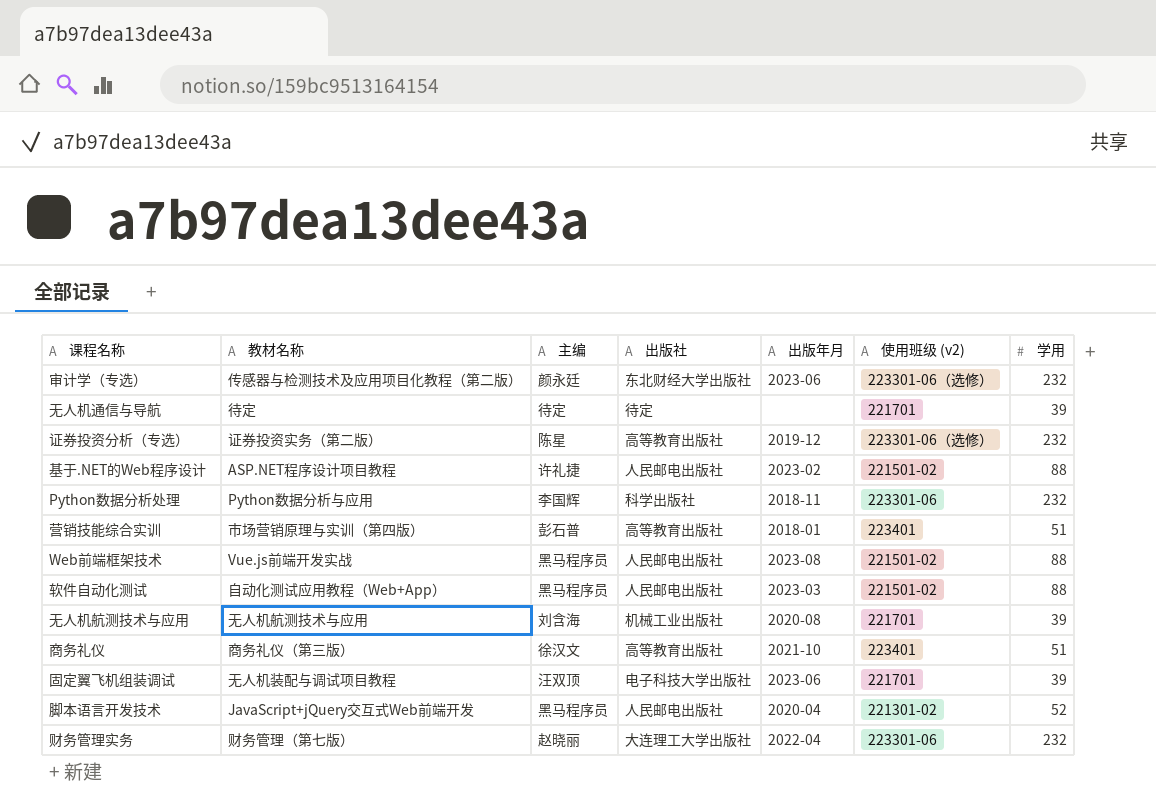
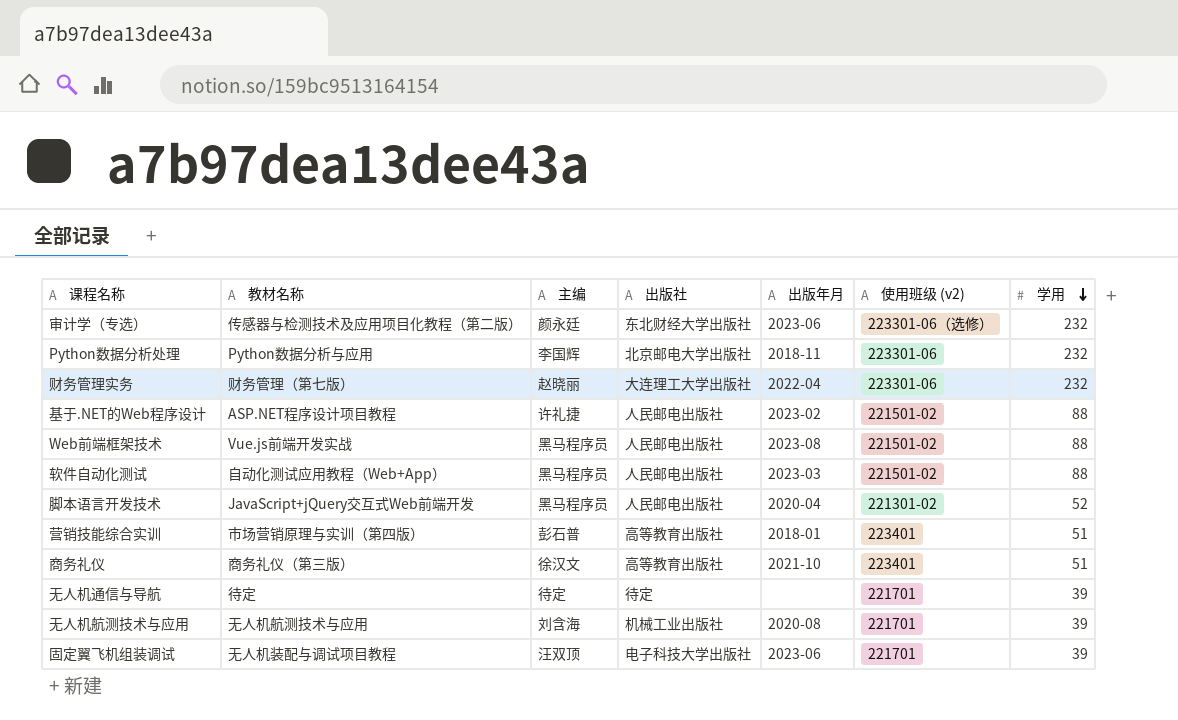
row order: none -> 学用 descending
row 证券投资分析（专选）: 证券投资实务（第二版） | 陈星 | 高等教育出版社 | 2019-12 | 223301-06（选修） | 232 -> none
Python数据分析处理 | 出版社: 科学出版社 -> 北京邮电大学出版社

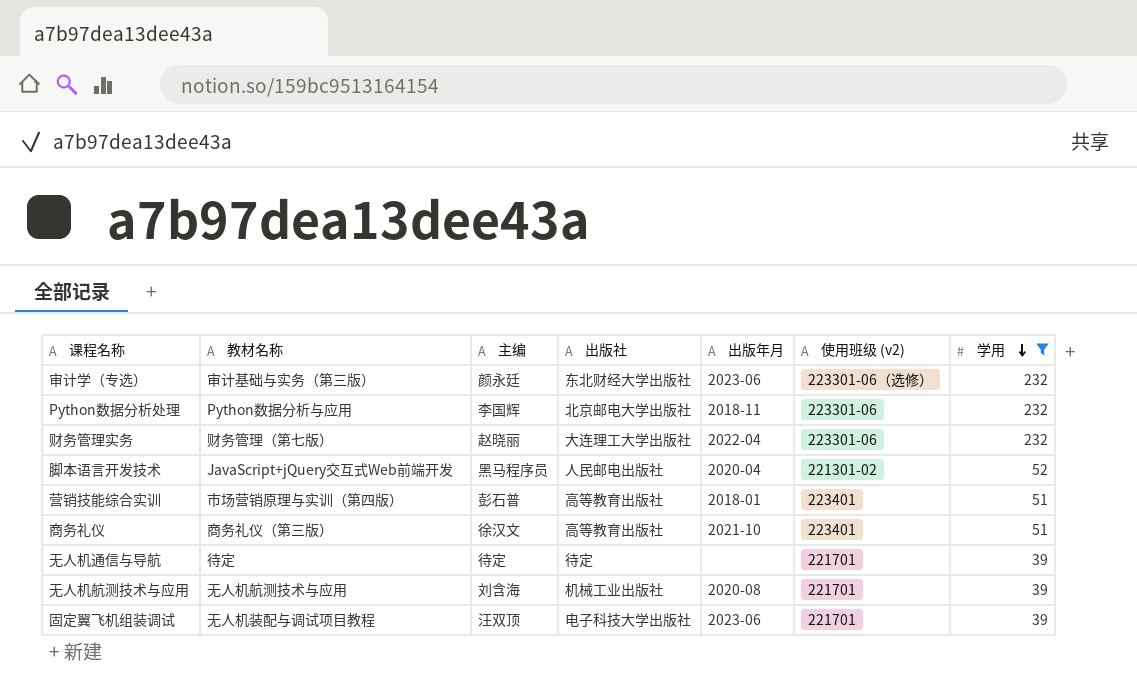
filter: none -> 学用 != 88
审计学（专选） | 教材名称: 传感器与检测技术及应用项目化教程（第二版） -> 审计基础与实务（第三版）

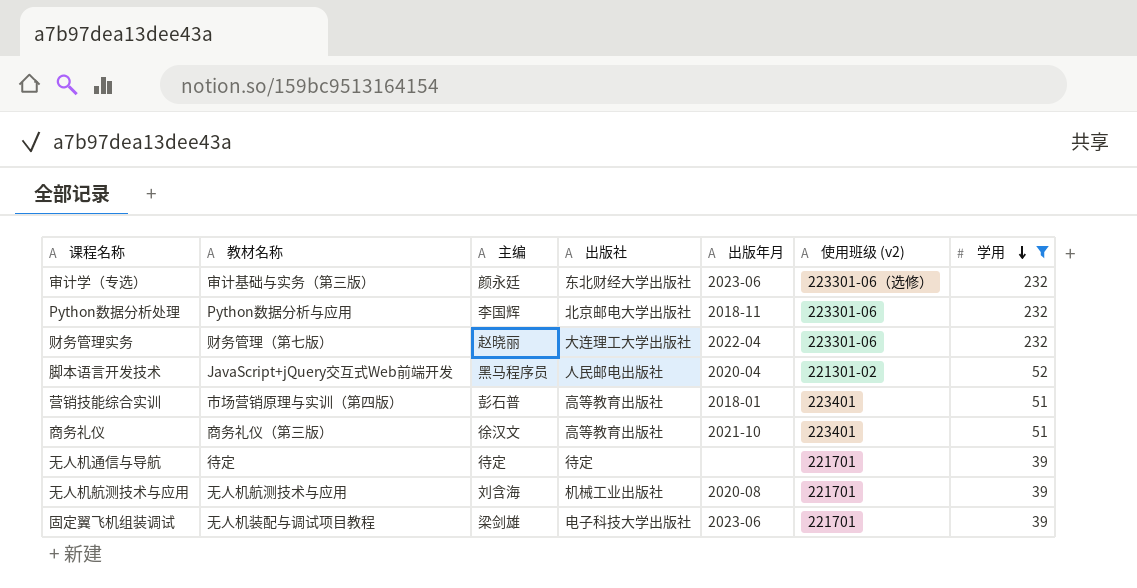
固定翼飞机组装调试 | 主编: 汪双顶 -> 梁剑雄

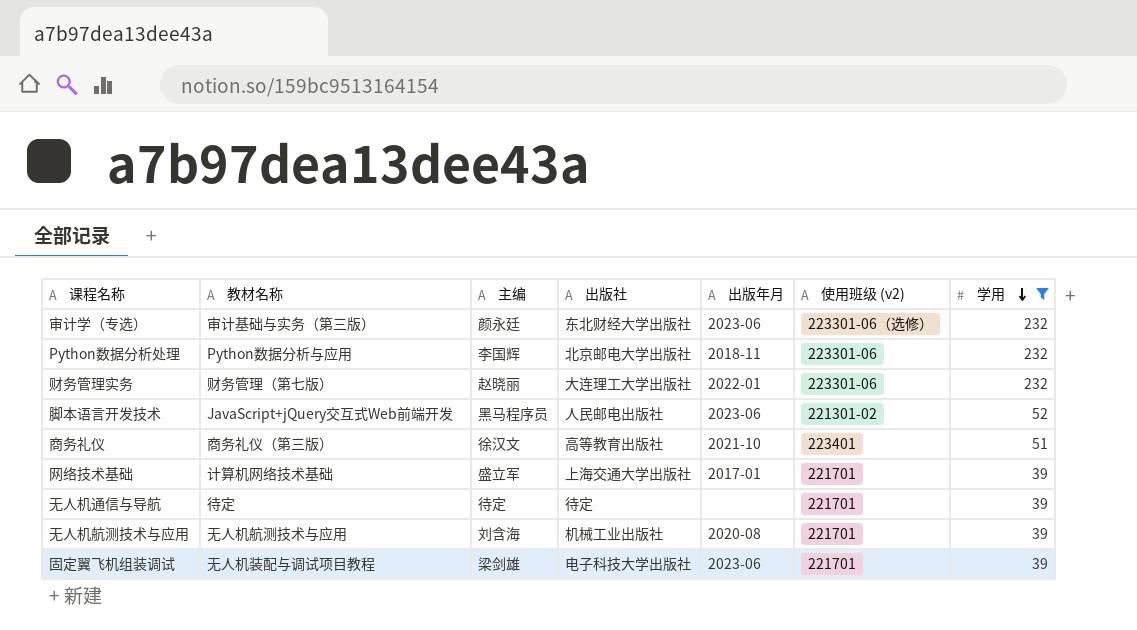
row 营销技能综合实训: 市场营销原理与实训（第四版） | 彭石普 | 高等教育出版社 | 2018-01 | 223401 | 51 -> none
财务管理实务 | 出版年月: 2022-04 -> 2022-01
脚本语言开发技术 | 出版年月: 2020-04 -> 2023-06
row 网络技术基础: none -> 计算机网络技术基础 | 盛立军 | 上海交通大学出版社 | 2017-01 | 221701 | 39

